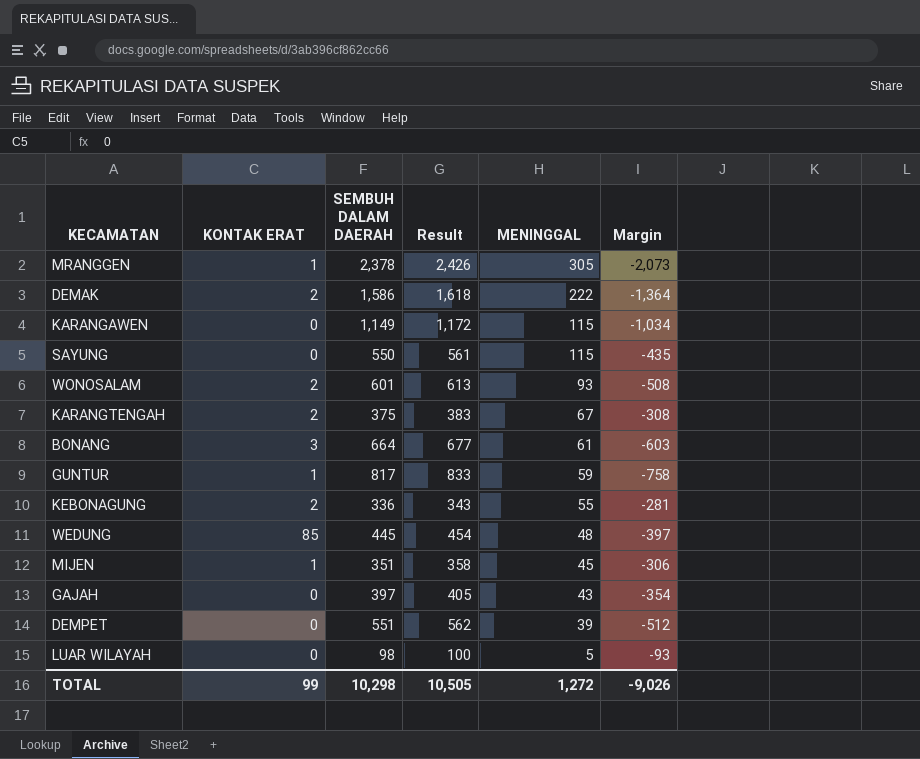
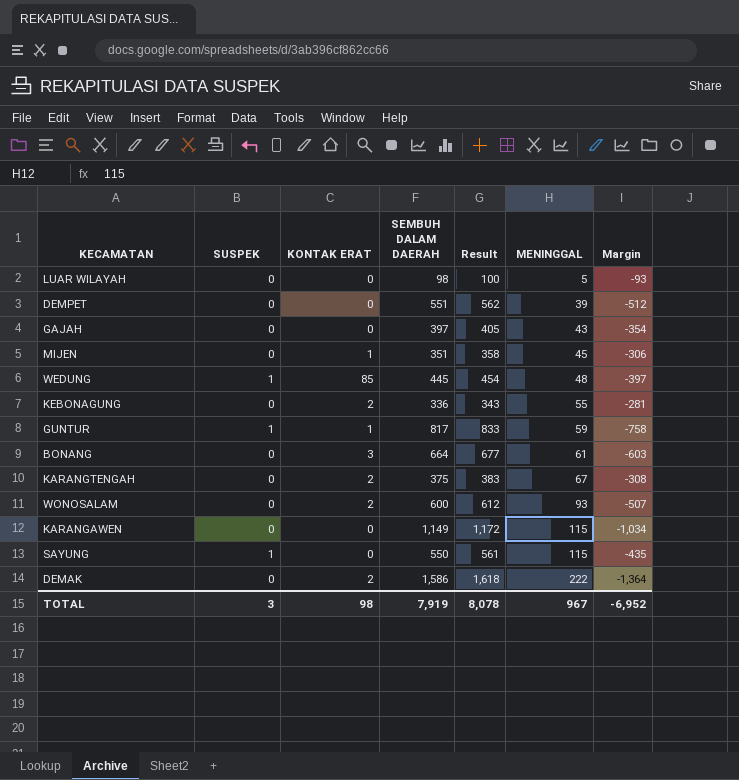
row order: MENINGGAL descending -> MENINGGAL ascending
column SUSPEK | position: none -> 2
row MRANGGEN: 1 | 2,378 | 2,426 | 305 | -2,073 -> none
WONOSALAM | SEMBUH DALAM DAERAH: 601 -> 600
WONOSALAM | Result: 613 -> 612
WONOSALAM | Margin: -508 -> -507
TOTAL | KONTAK ERAT: 99 -> 98
TOTAL | SEMBUH DALAM DAERAH: 10,298 -> 7,919
TOTAL | Result: 10,505 -> 8,078
TOTAL | MENINGGAL: 1,272 -> 967
TOTAL | Margin: -9,026 -> -6,952

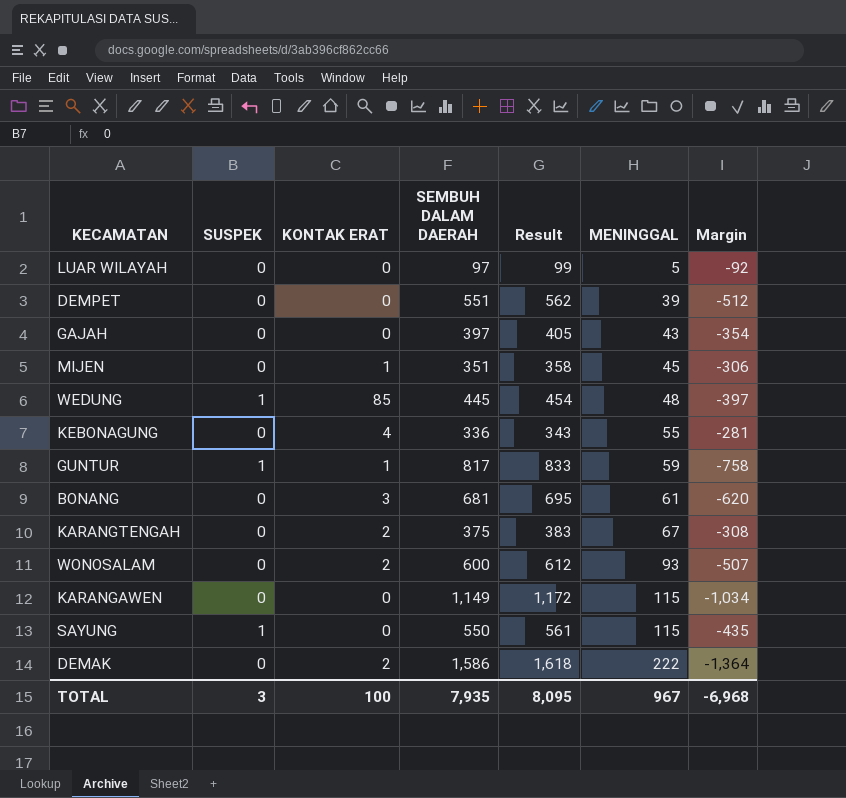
LUAR WILAYAH | SEMBUH DALAM DAERAH: 98 -> 97
LUAR WILAYAH | Result: 100 -> 99
LUAR WILAYAH | Margin: -93 -> -92
KEBONAGUNG | KONTAK ERAT: 2 -> 4
BONANG | SEMBUH DALAM DAERAH: 664 -> 681
BONANG | Result: 677 -> 695
BONANG | Margin: -603 -> -620
TOTAL | KONTAK ERAT: 98 -> 100
TOTAL | SEMBUH DALAM DAERAH: 7,919 -> 7,935
TOTAL | Result: 8,078 -> 8,095
TOTAL | Margin: -6,952 -> -6,968

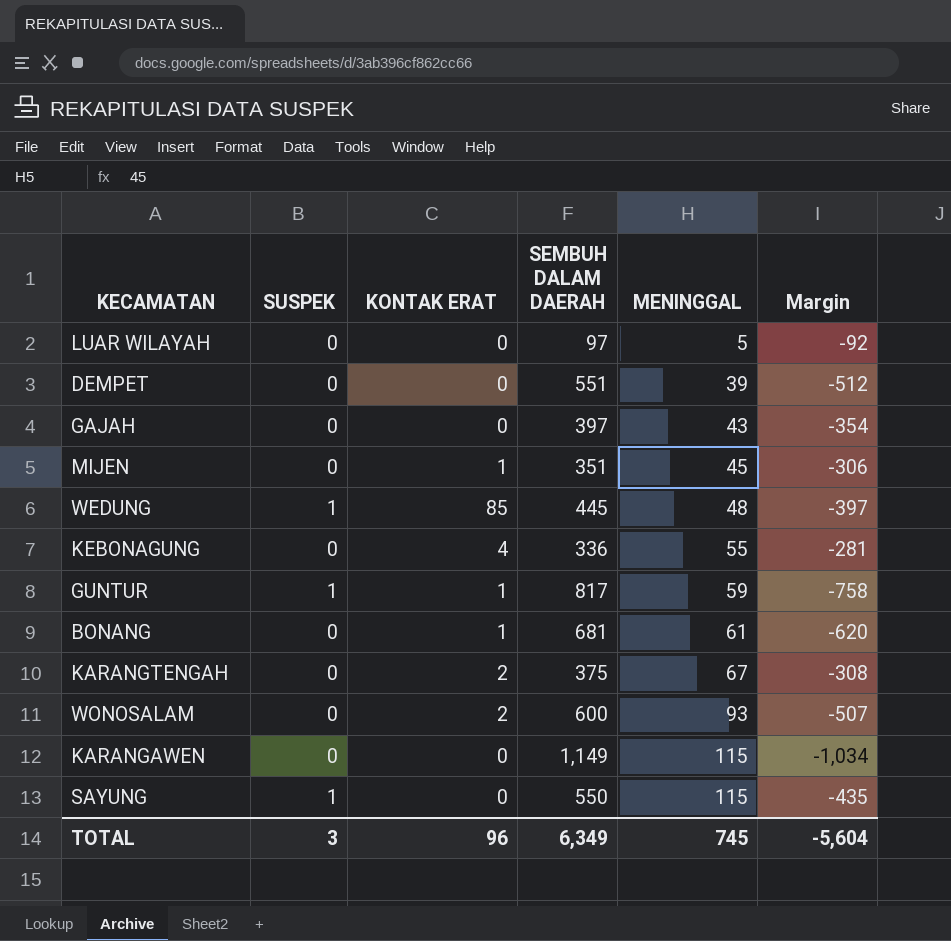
column Result | formula: [SEMBUH DALAM DAERAH] * 1.02 -> none
row DEMAK: 0 | 2 | 1,586 | 1,618 | 222 | -1,364 -> none
BONANG | KONTAK ERAT: 3 -> 1
TOTAL | KONTAK ERAT: 100 -> 96
TOTAL | SEMBUH DALAM DAERAH: 7,935 -> 6,349
TOTAL | MENINGGAL: 967 -> 745
TOTAL | Margin: -6,968 -> -5,604

